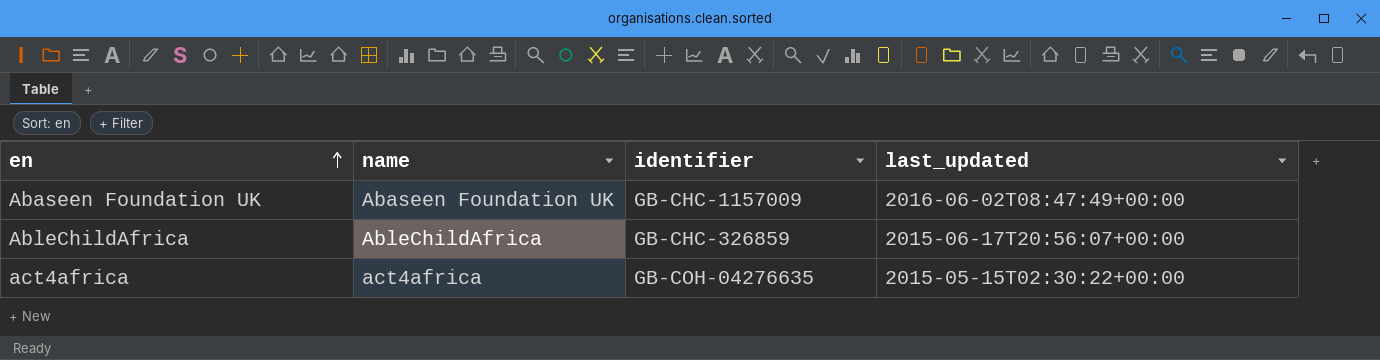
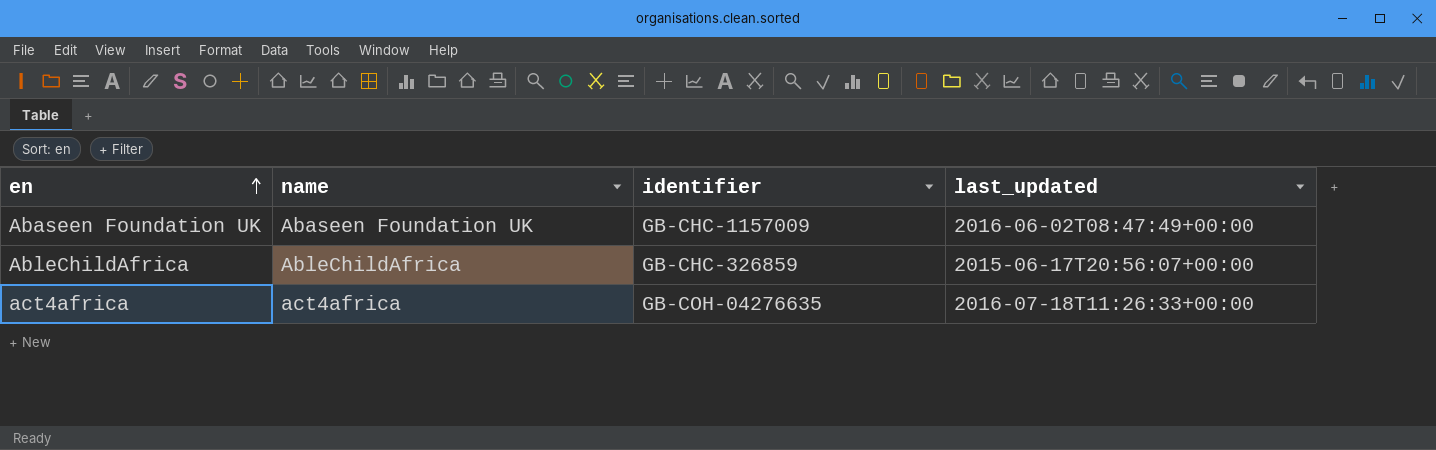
act4africa | last_updated: 2015-05-15T02:30:22+00:00 -> 2016-07-18T11:26:33+00:00

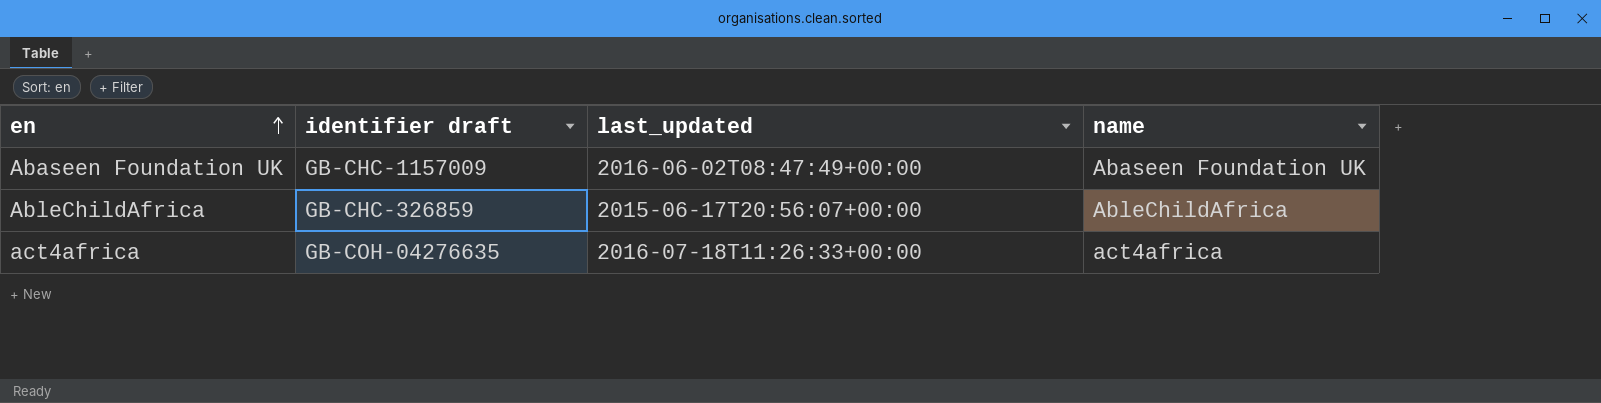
column name: identifier -> identifier draft
column name | position: 2 -> 4

